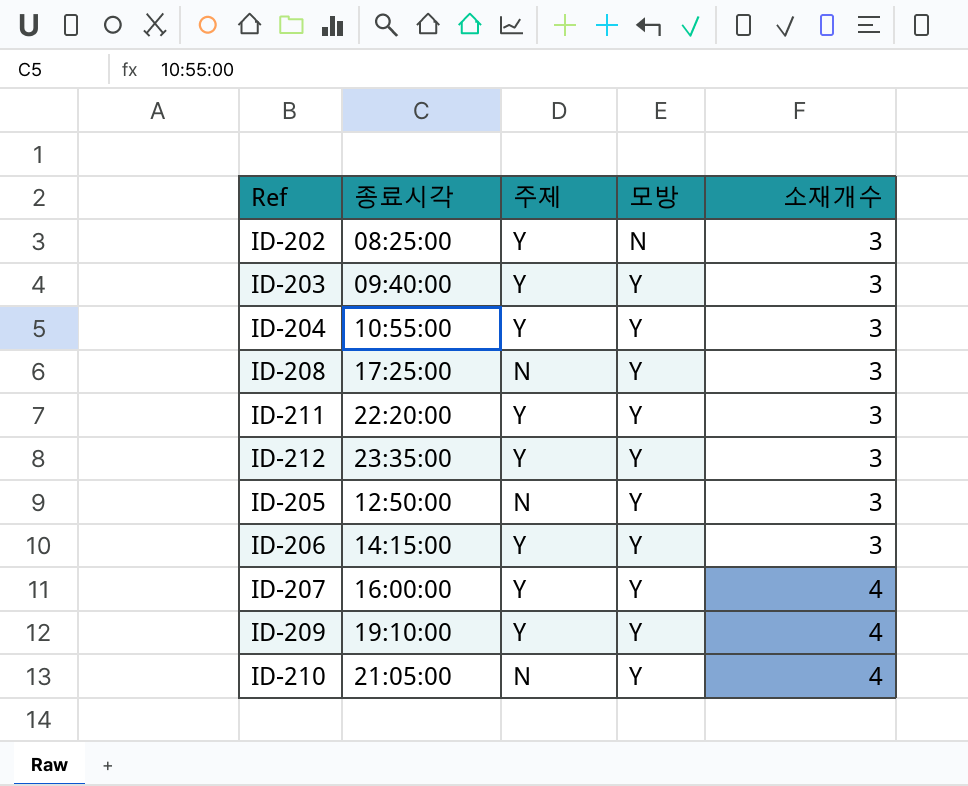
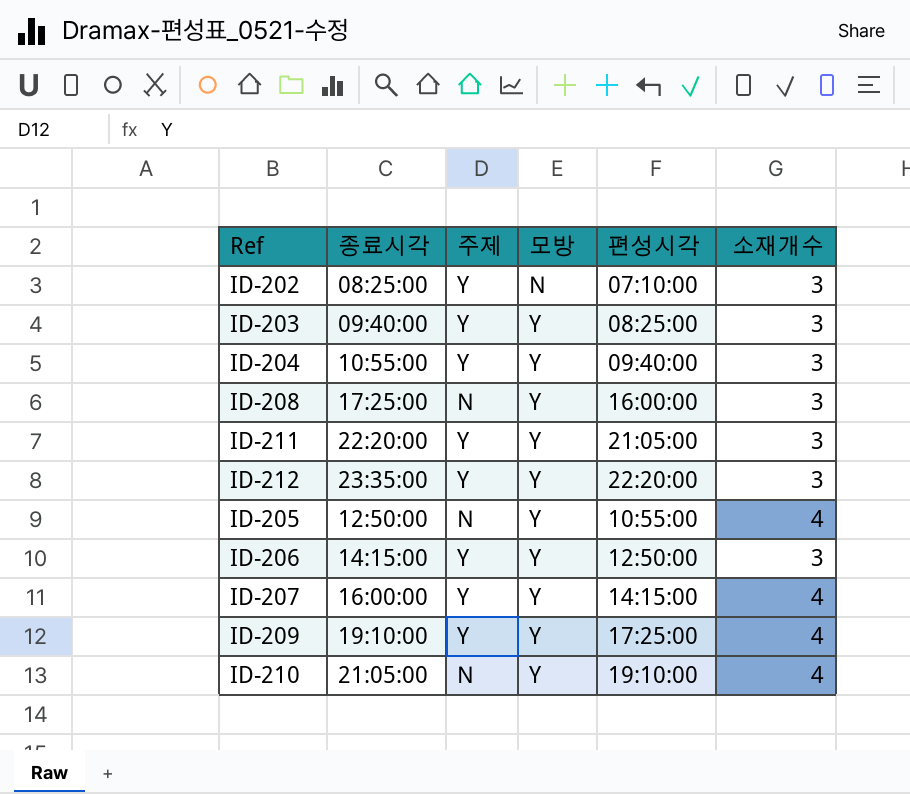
column 편성시각 | position: none -> 5
ID-205 | 소재개수: 3 -> 4

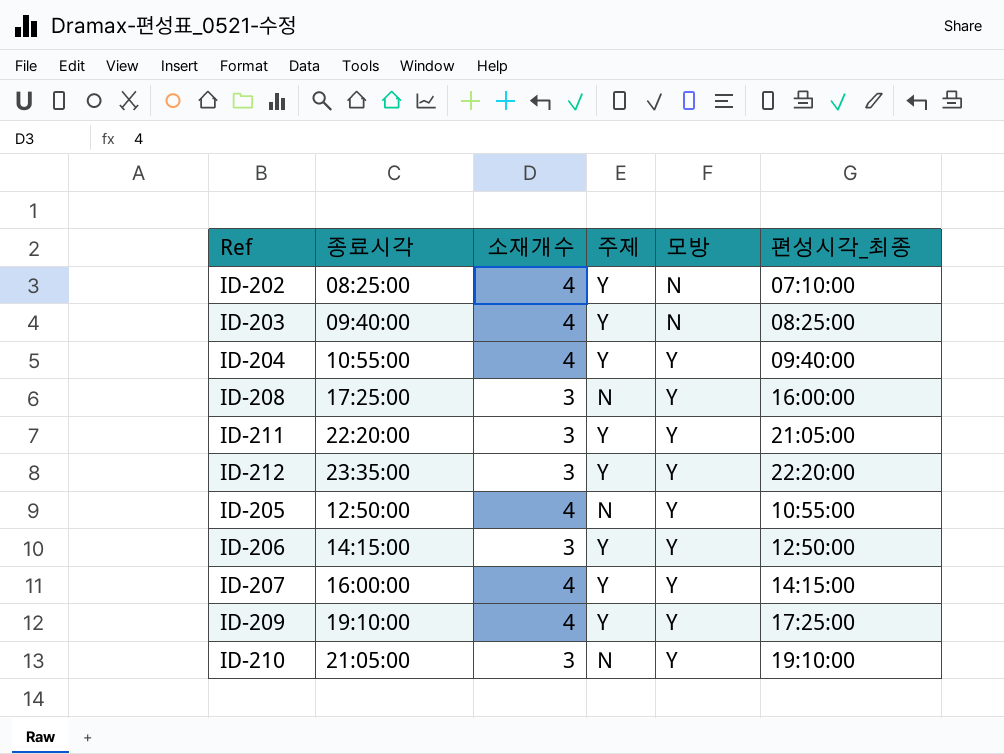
column 소재개수 | position: 6 -> 3
column name: 편성시각 -> 편성시각_최종
ID-202 | 소재개수: 3 -> 4
ID-203 | 소재개수: 3 -> 4
ID-203 | 모방: Y -> N
ID-204 | 소재개수: 3 -> 4
ID-210 | 소재개수: 4 -> 3

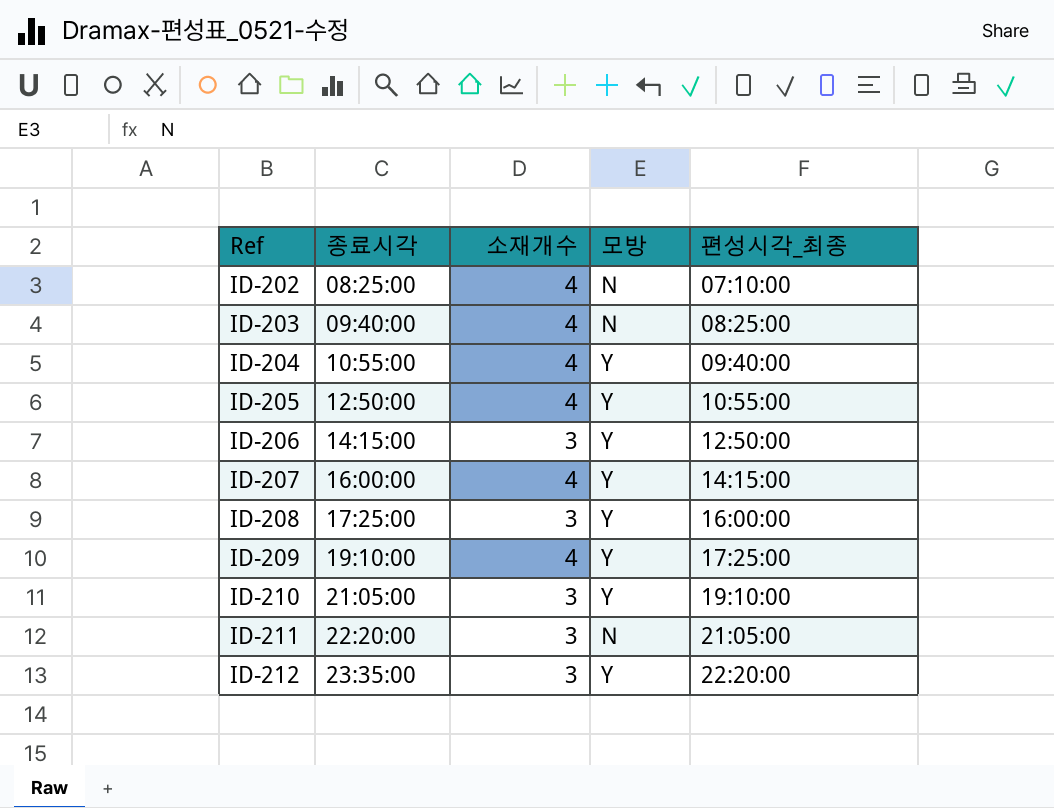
row order: 모방 ascending -> Ref ascending
column 주제 | position: 4 -> none
ID-211 | 모방: Y -> N

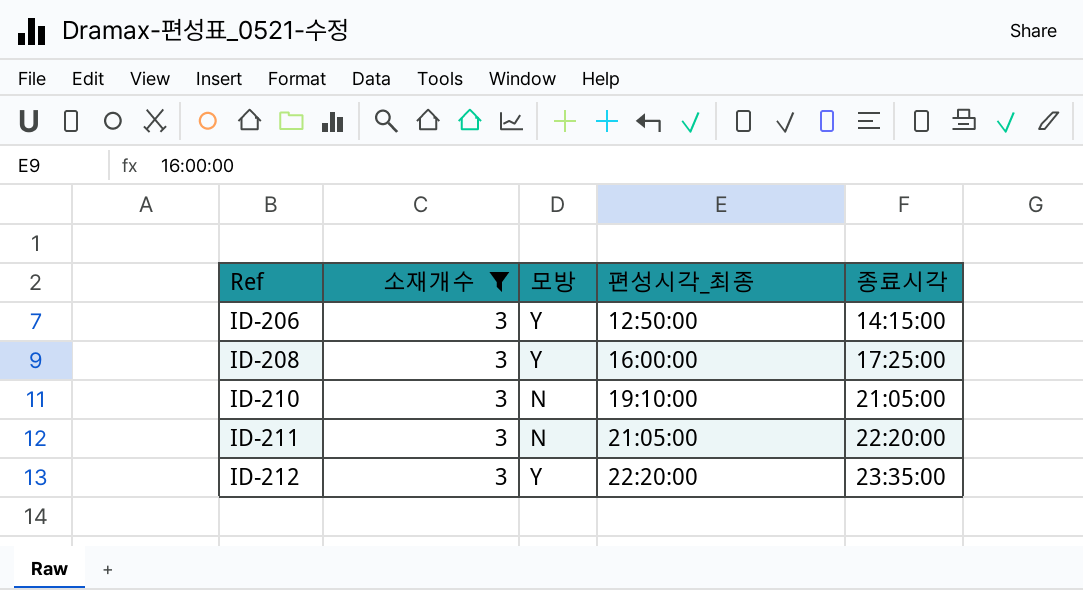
filter: none -> 소재개수 = 3
column 종료시각 | position: 2 -> 5
ID-210 | 모방: Y -> N

